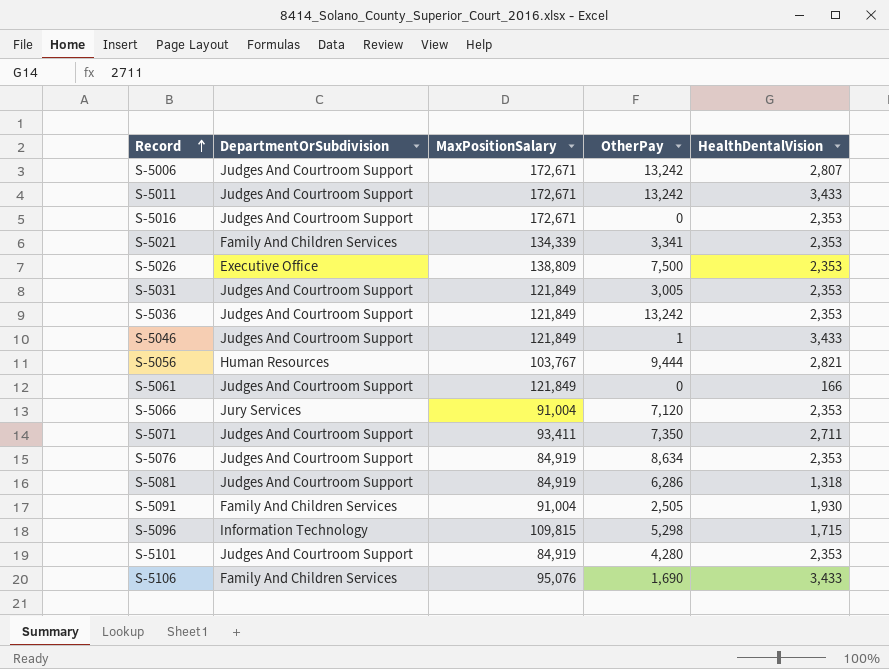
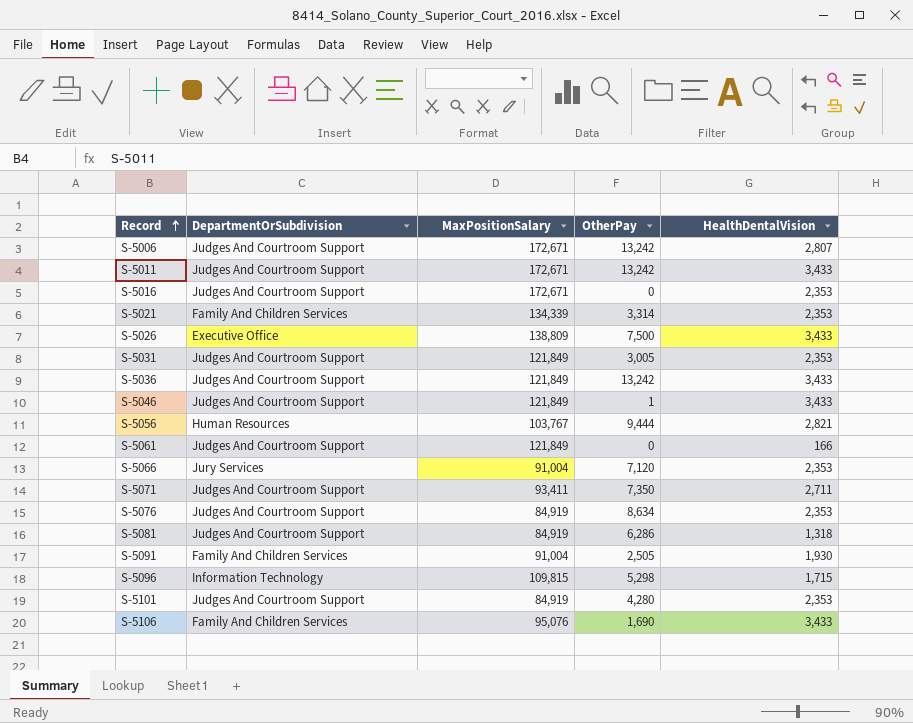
S-5021 | OtherPay: 3,341 -> 3,314
S-5026 | HealthDentalVision: 2,353 -> 3,433
S-5036 | HealthDentalVision: 2,353 -> 3,433

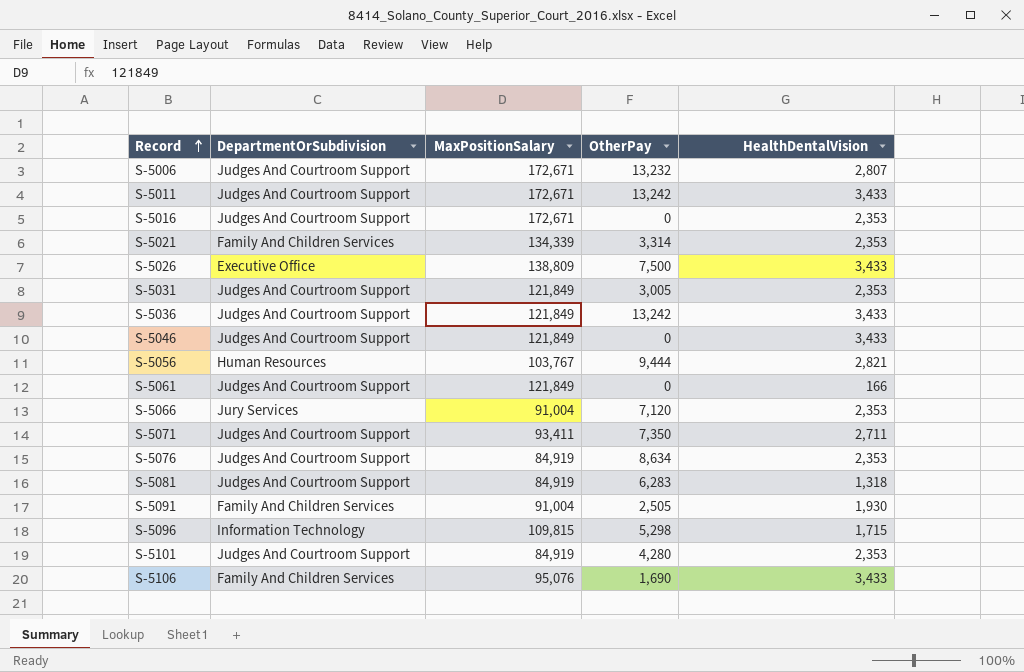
S-5006 | OtherPay: 13,242 -> 13,232
S-5046 | OtherPay: 1 -> 0
S-5081 | OtherPay: 6,286 -> 6,283

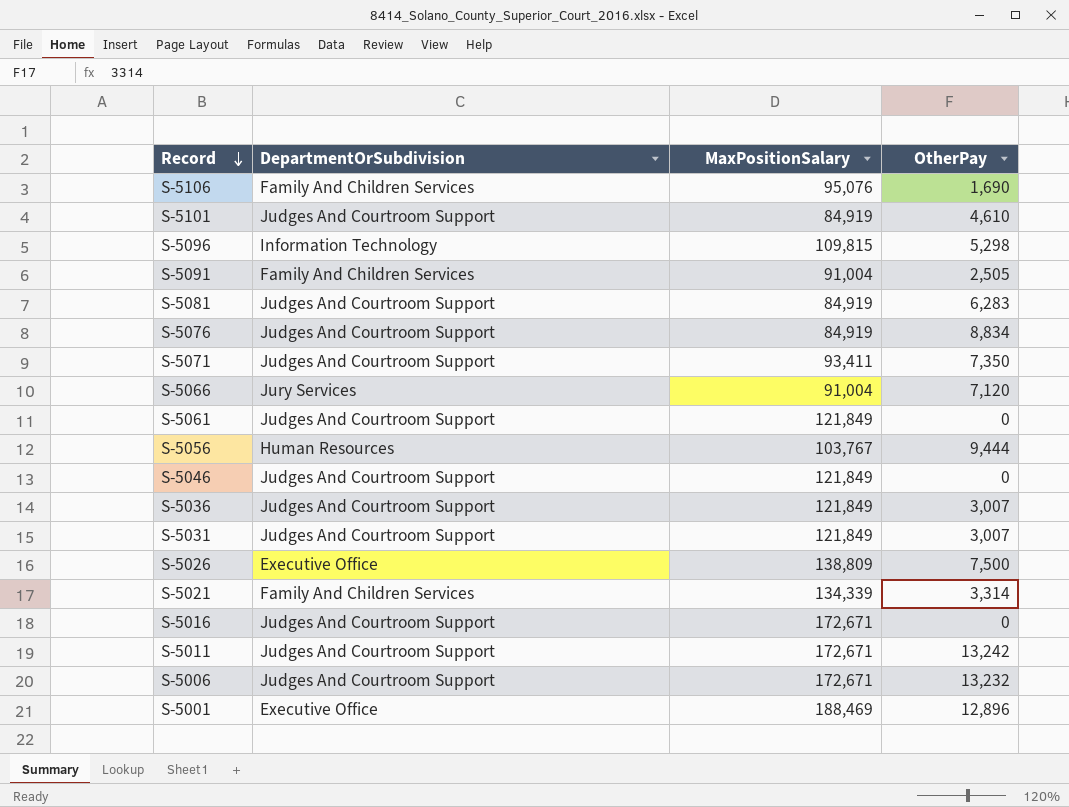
row order: Record ascending -> Record descending
column HealthDentalVision | position: 5 -> none
S-5101 | OtherPay: 4,280 -> 4,610
S-5076 | OtherPay: 8,634 -> 8,834
S-5036 | OtherPay: 13,242 -> 3,007
S-5031 | OtherPay: 3,005 -> 3,007
row S-5001: none -> Executive Office | 188,469 | 12,896

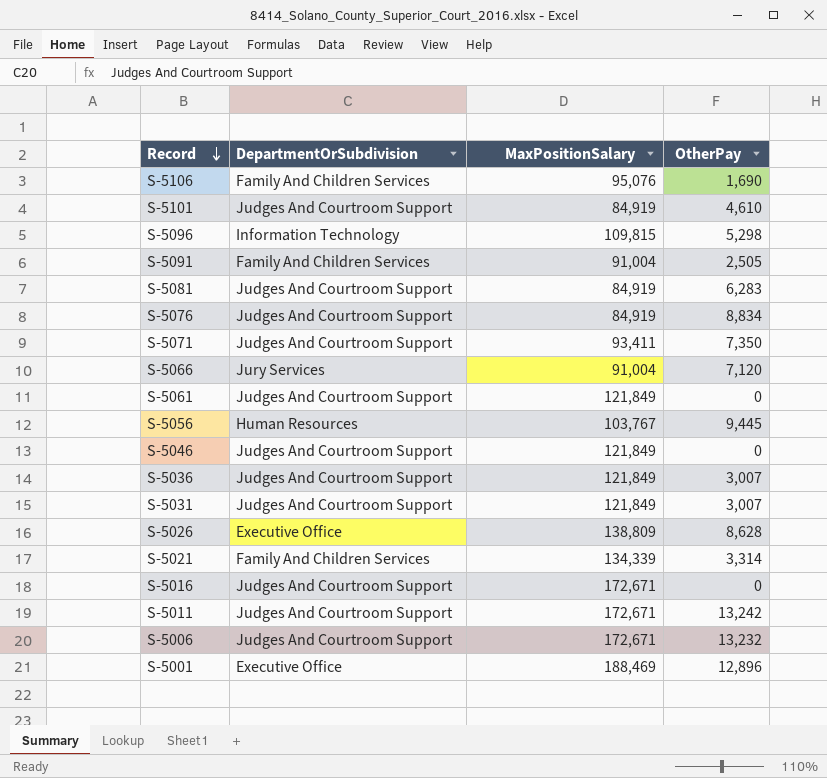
S-5056 | OtherPay: 9,444 -> 9,445
S-5026 | OtherPay: 7,500 -> 8,628

